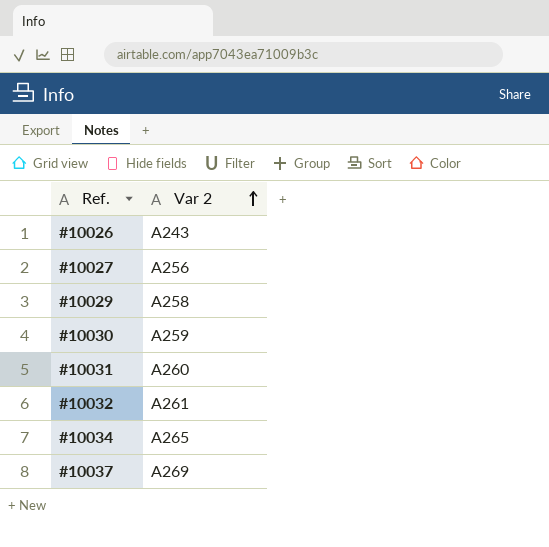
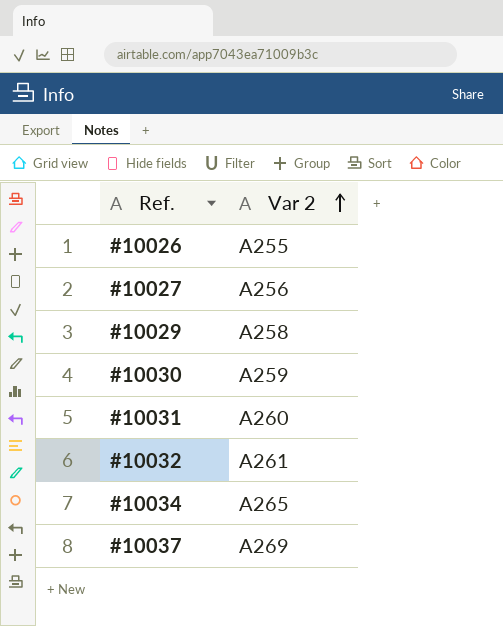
#10026 | Var 2: A243 -> A255

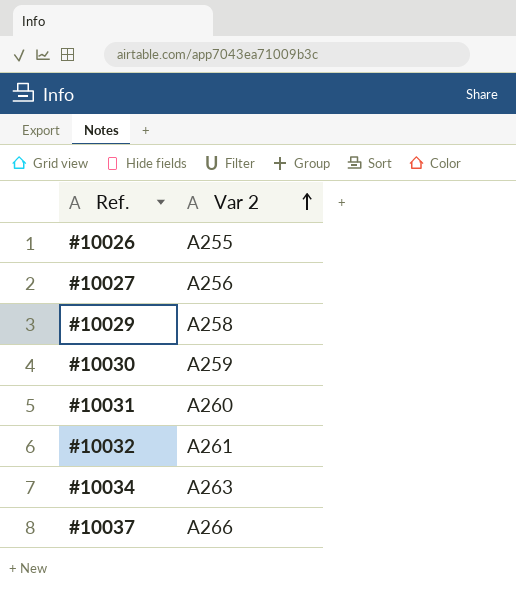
#10034 | Var 2: A265 -> A263
#10037 | Var 2: A269 -> A266

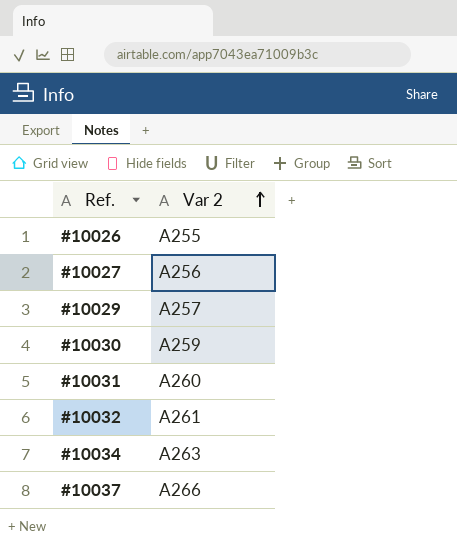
#10029 | Var 2: A258 -> A257

